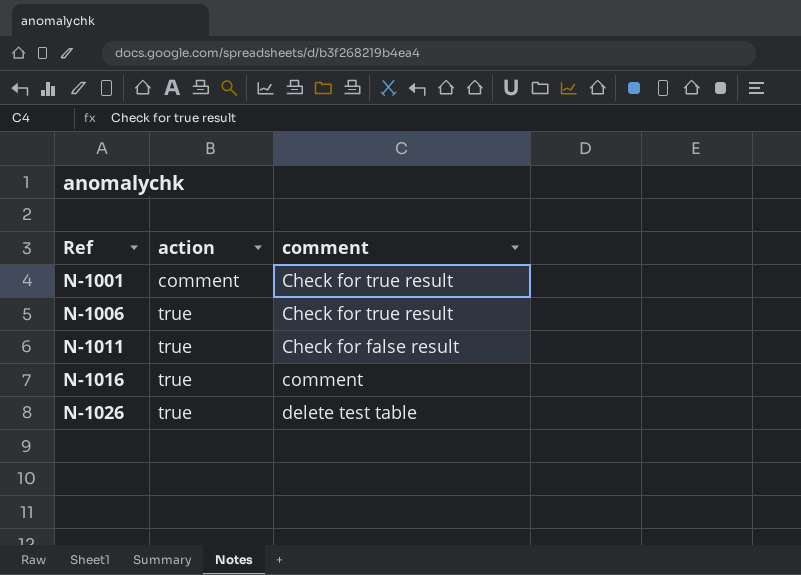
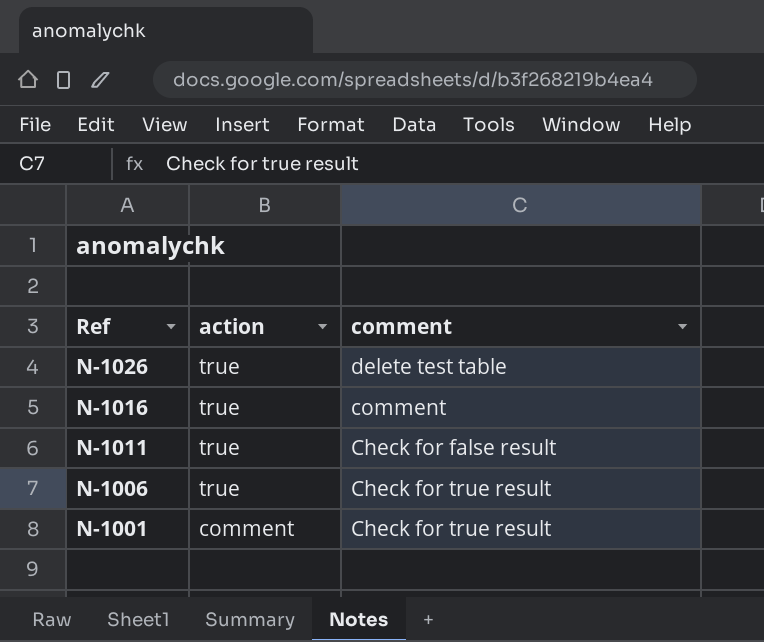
row order: Ref ascending -> Ref descending

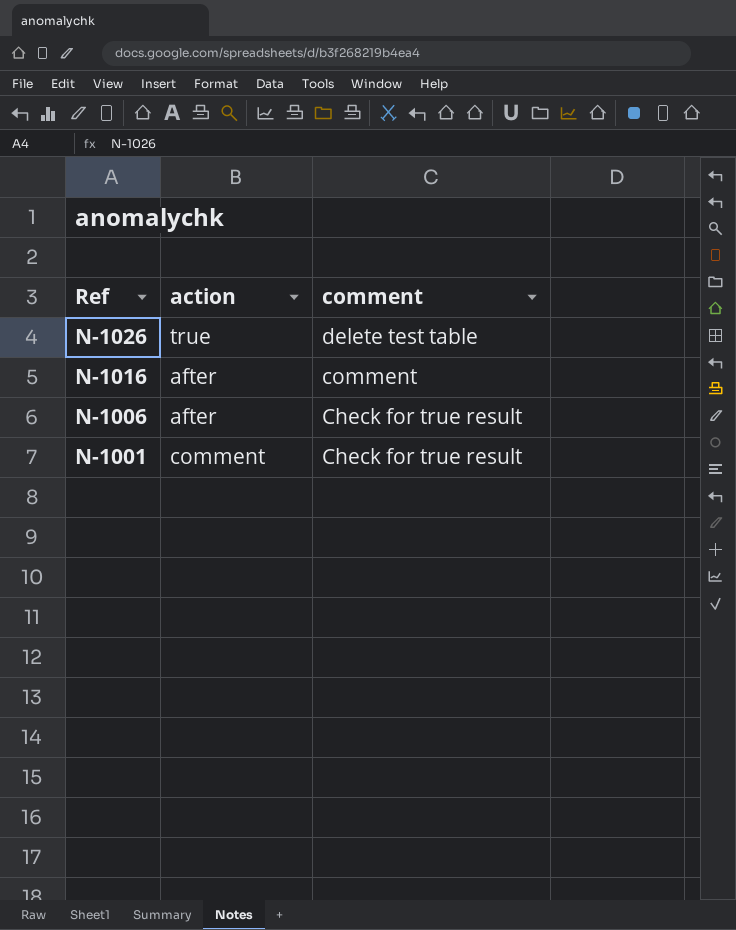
row N-1011: true | Check for false result -> none
N-1016 | action: true -> after
N-1006 | action: true -> after

